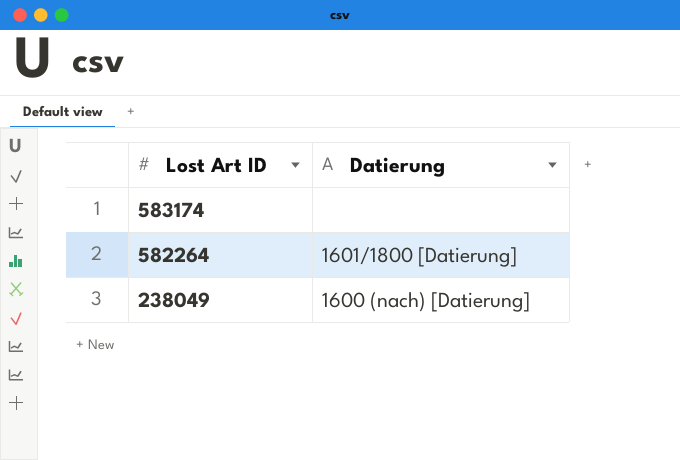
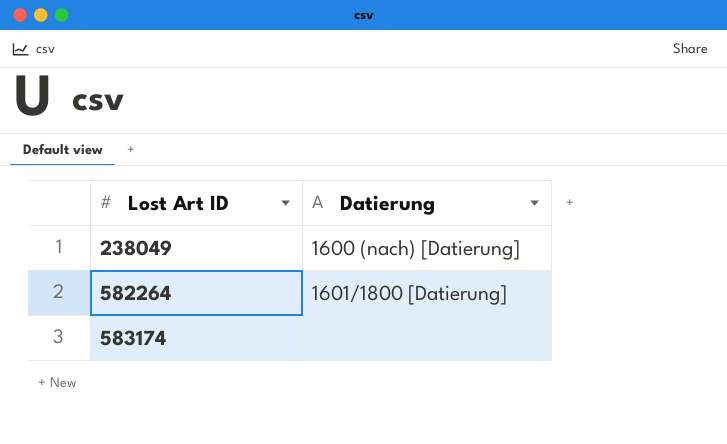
row order: Lost Art ID descending -> Lost Art ID ascending

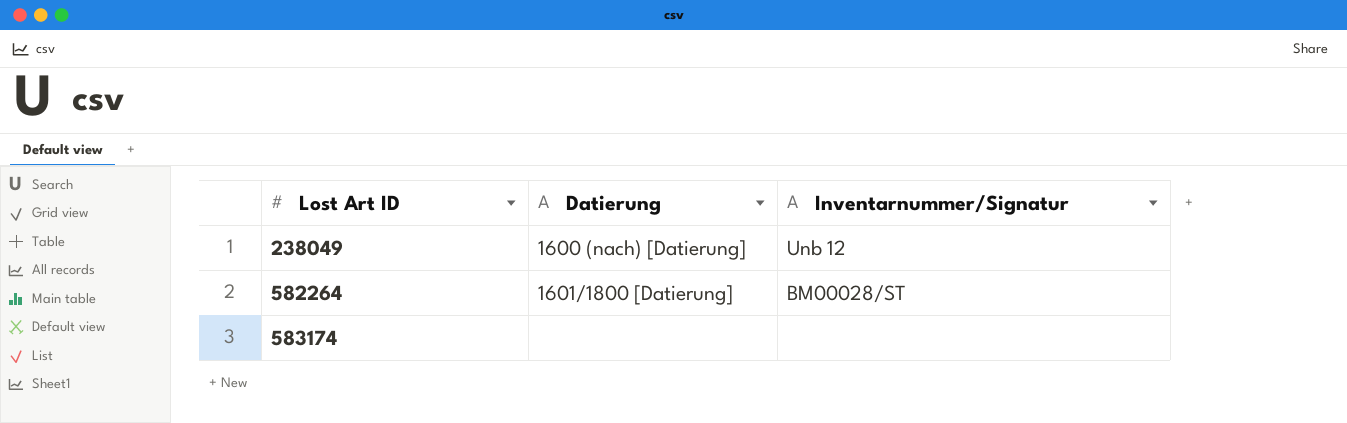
column Inventarnummer/Signatur | position: none -> 3

